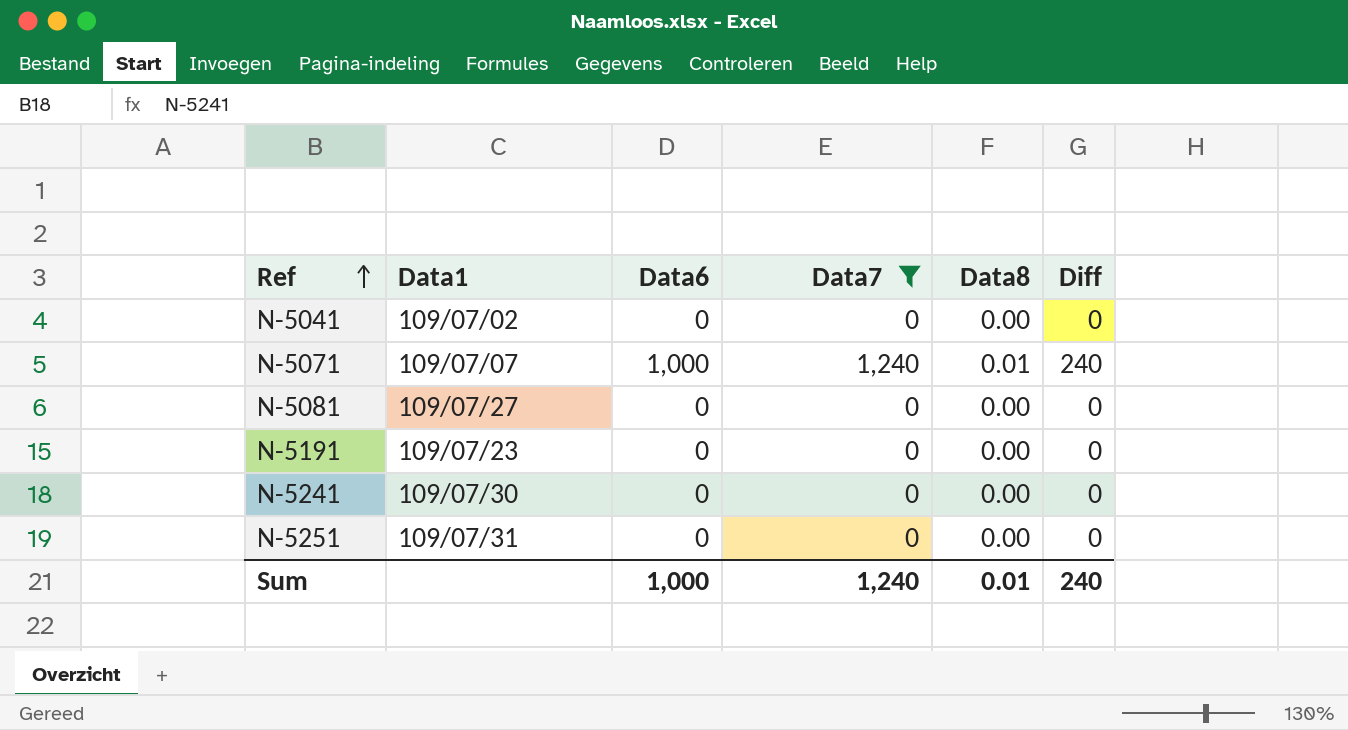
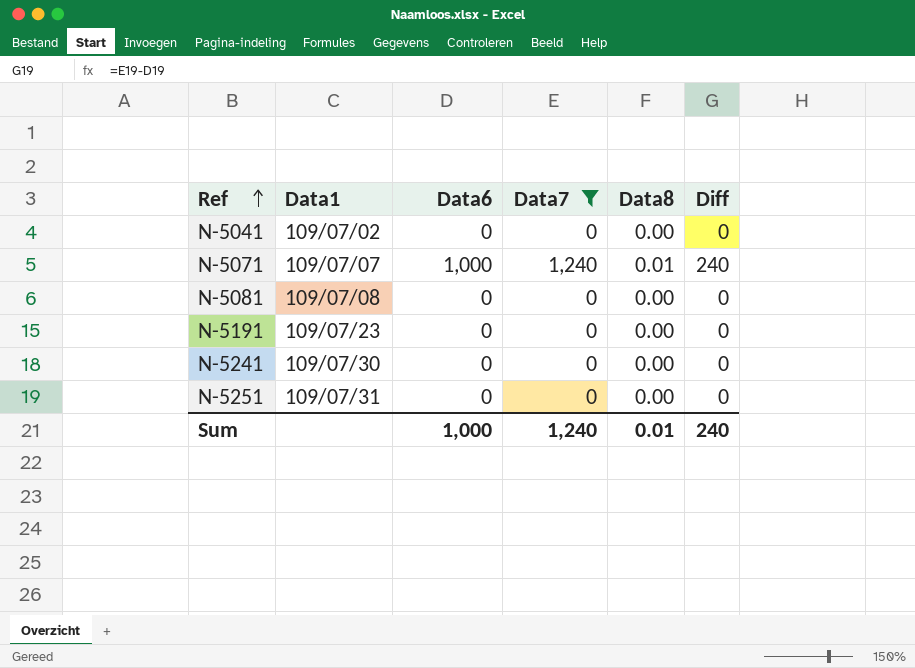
N-5081 | Data1: 109/07/27 -> 109/07/08

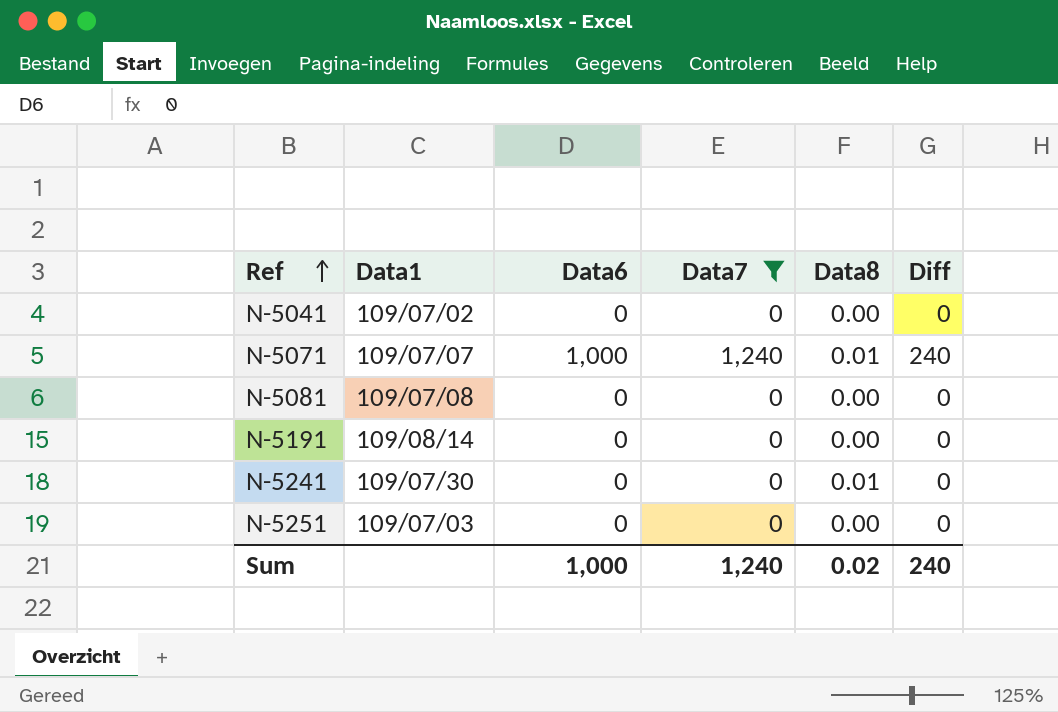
N-5191 | Data1: 109/07/23 -> 109/08/14
N-5241 | Data8: 0.00 -> 0.01
N-5251 | Data1: 109/07/31 -> 109/07/03
Sum | Data8: 0.01 -> 0.02

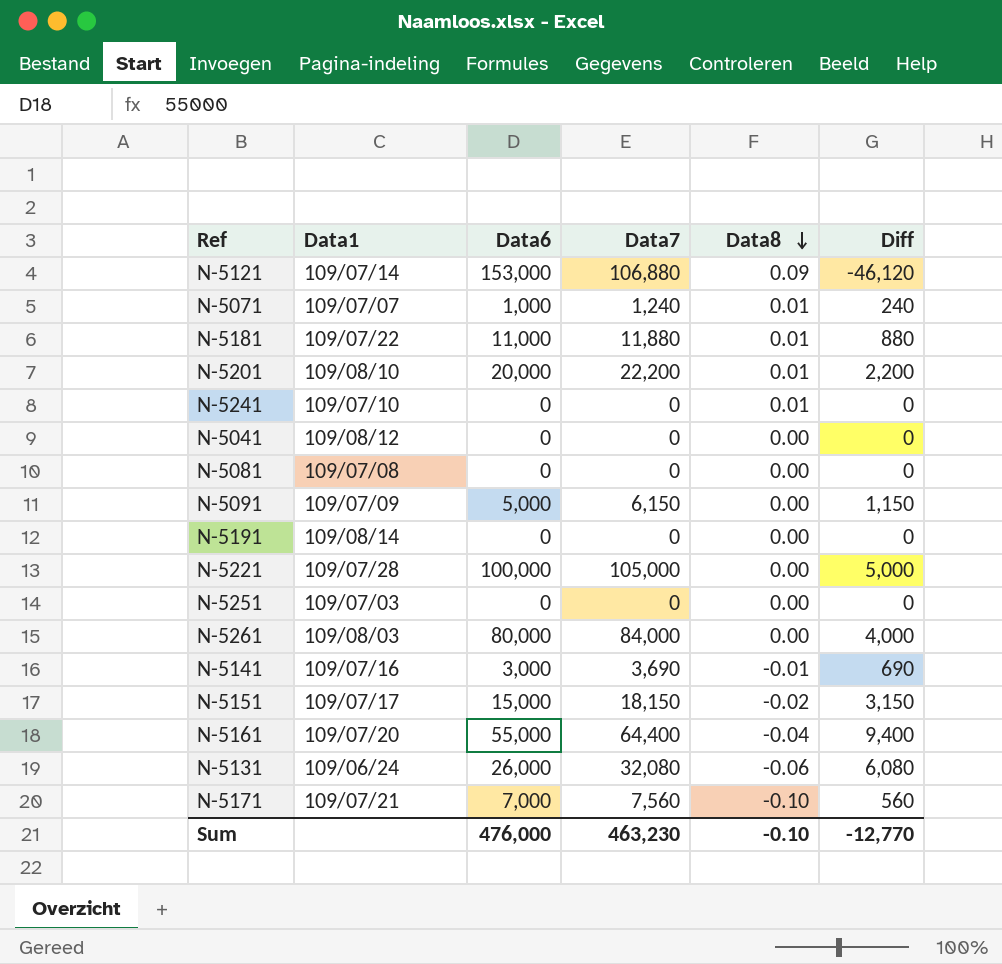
filter: Data7 <= 1,240 -> none
row order: Ref ascending -> Data8 descending
N-5241 | Data1: 109/07/30 -> 109/07/10
N-5041 | Data1: 109/07/02 -> 109/08/12
Sum | Data6: 1,000 -> 476,000
Sum | Data7: 1,240 -> 463,230
Sum | Data8: 0.02 -> -0.10
Sum | Diff: 240 -> -12,770

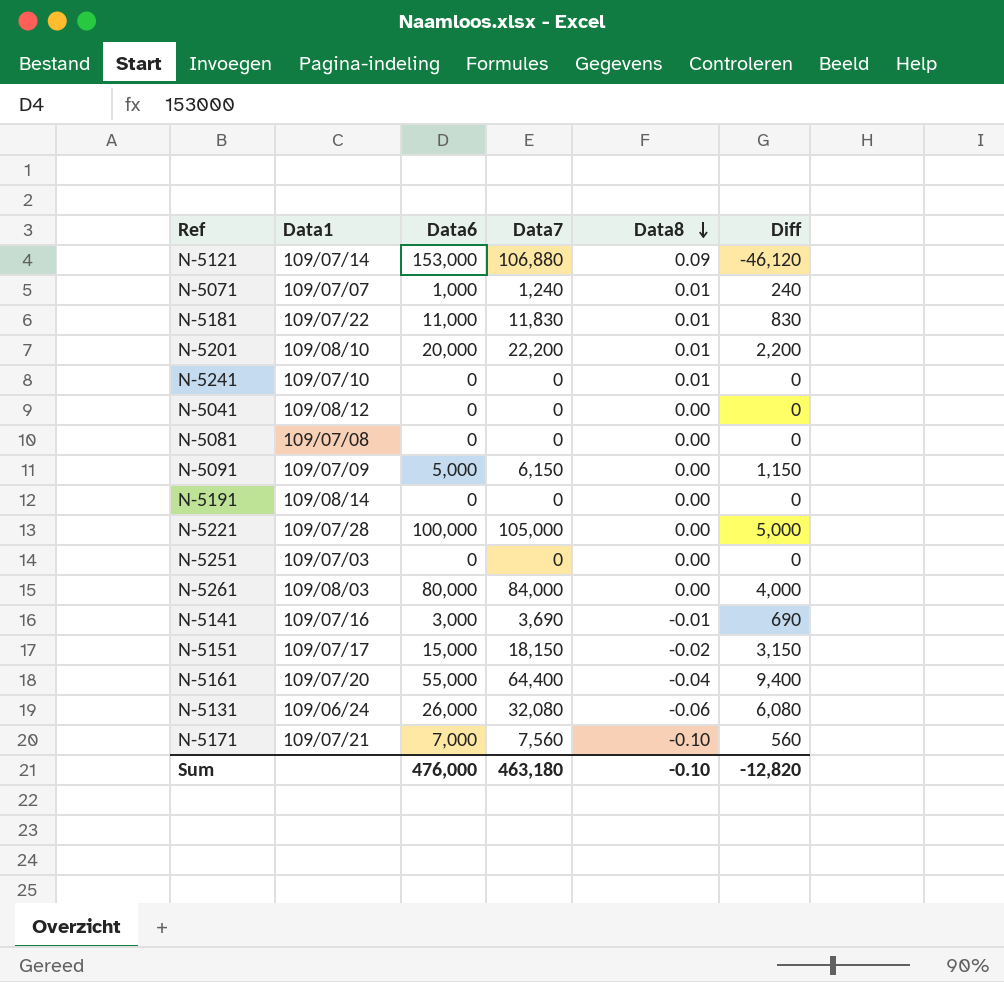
N-5181 | Data7: 11,880 -> 11,830
N-5181 | Diff: 880 -> 830
Sum | Data7: 463,230 -> 463,180
Sum | Diff: -12,770 -> -12,820

